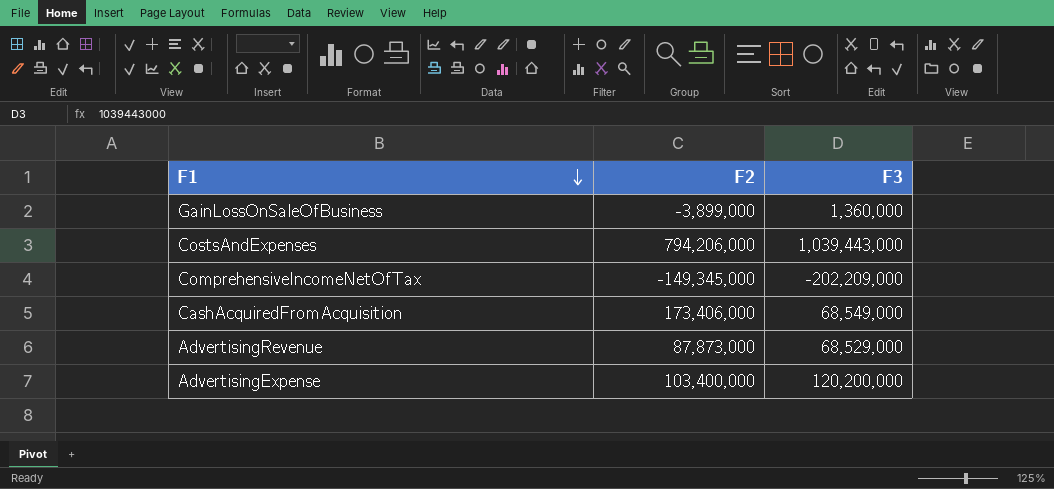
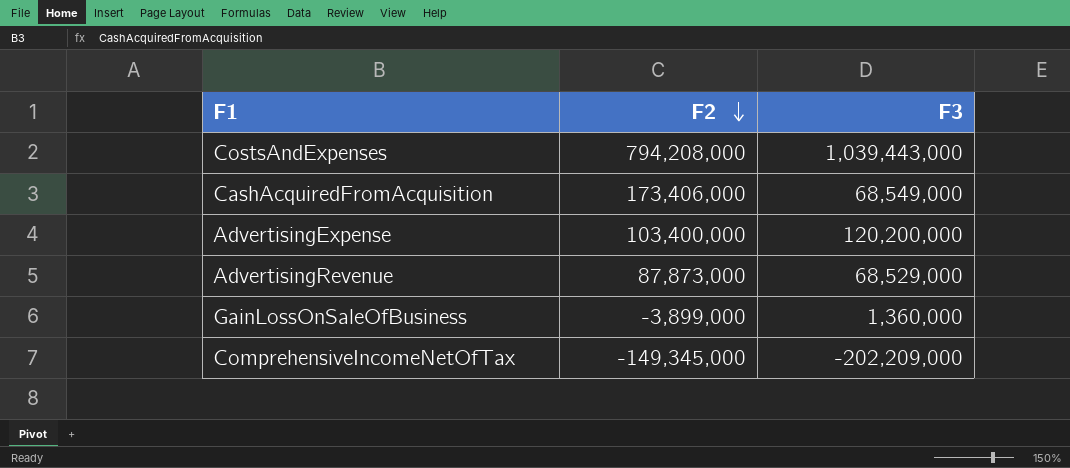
row order: F1 descending -> F2 descending
CostsAndExpenses | F2: 794,206,000 -> 794,208,000

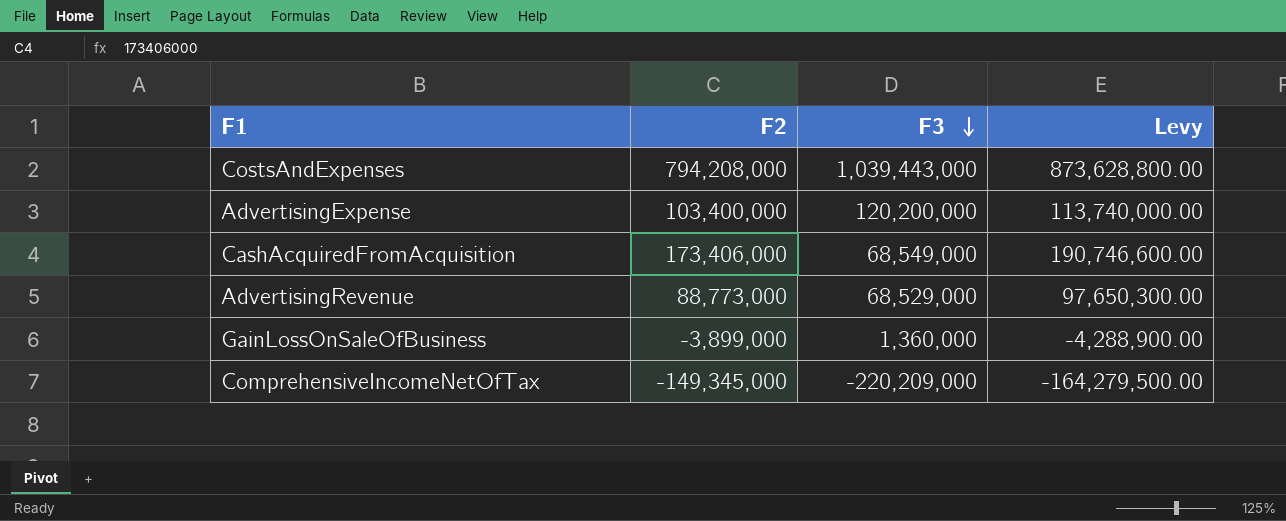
row order: F2 descending -> F3 descending
column Levy | formula: none -> [F2] * 1.1
AdvertisingRevenue | F2: 87,873,000 -> 88,773,000
ComprehensiveIncomeNetOfTax | F3: -202,209,000 -> -220,209,000

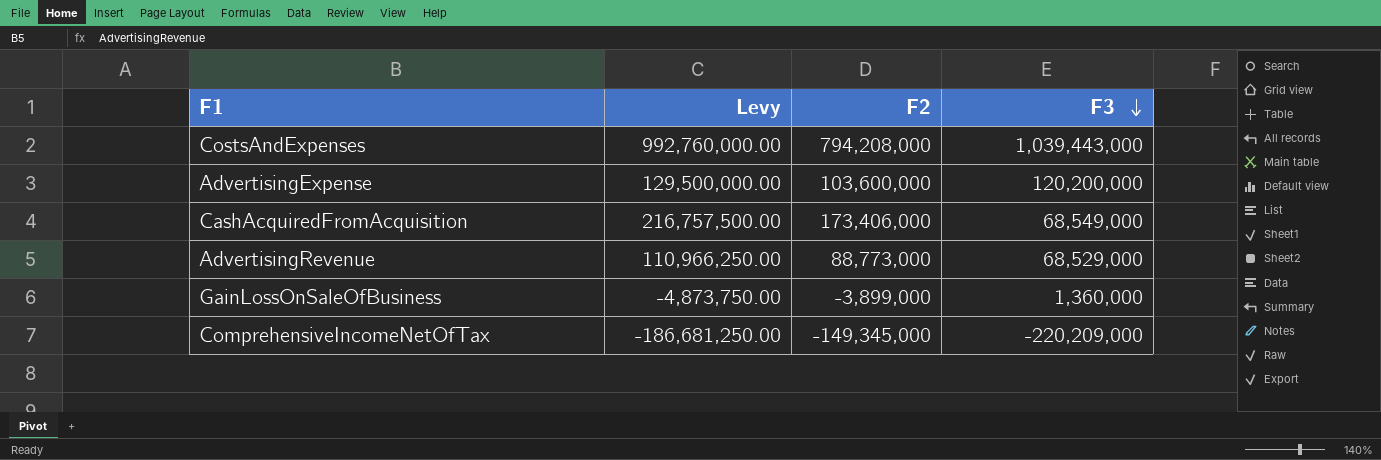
column Levy | formula: [F2] * 1.1 -> [F2] * 1.25
column Levy | position: 4 -> 2
AdvertisingExpense | F2: 103,400,000 -> 103,600,000

